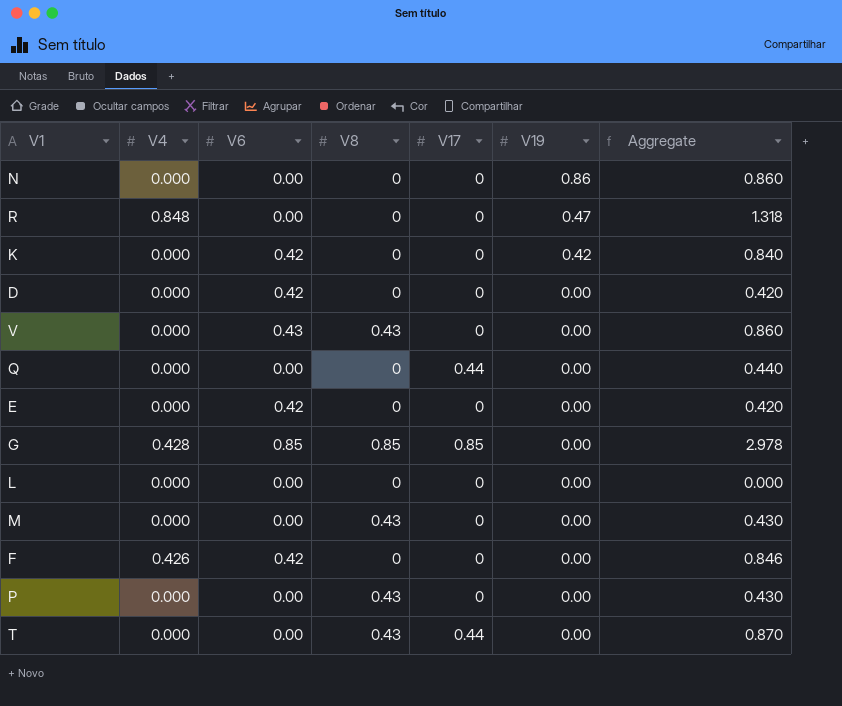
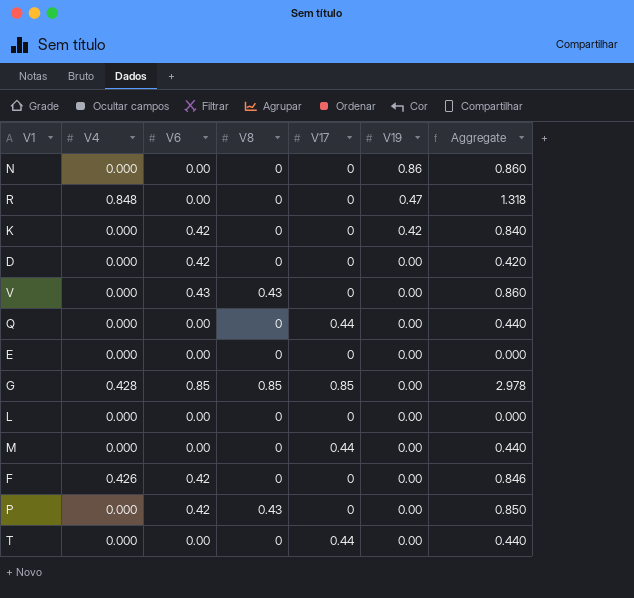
E | V6: 0.42 -> 0.00
E | Aggregate: 0.420 -> 0.000
M | V8: 0.43 -> 0
M | V17: 0 -> 0.44
M | Aggregate: 0.430 -> 0.440
P | V6: 0.00 -> 0.42
P | Aggregate: 0.430 -> 0.850
T | V8: 0.43 -> 0
T | Aggregate: 0.870 -> 0.440

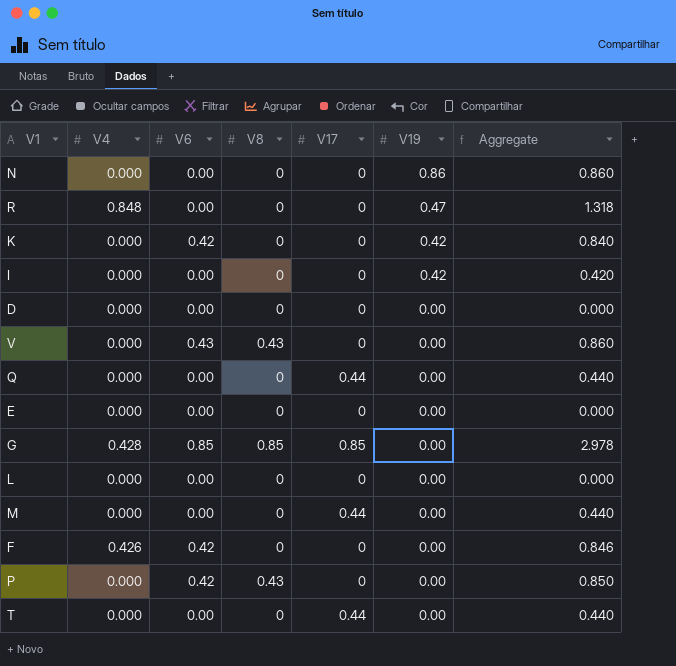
row I: none -> 0.000 | 0.00 | 0 | 0 | 0.42 | 0.420
D | V6: 0.42 -> 0.00
D | Aggregate: 0.420 -> 0.000

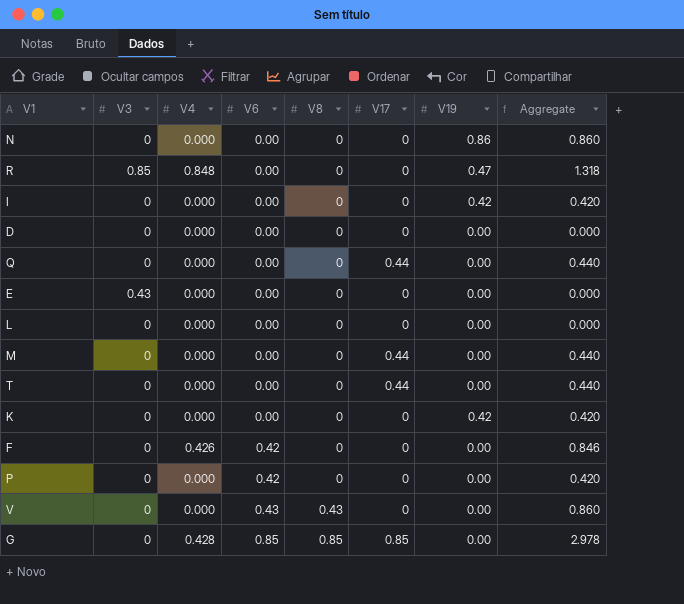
row order: V19 descending -> V6 ascending
column V3 | position: none -> 2
K | V6: 0.42 -> 0.00
K | Aggregate: 0.840 -> 0.420
P | V8: 0.43 -> 0
P | Aggregate: 0.850 -> 0.420

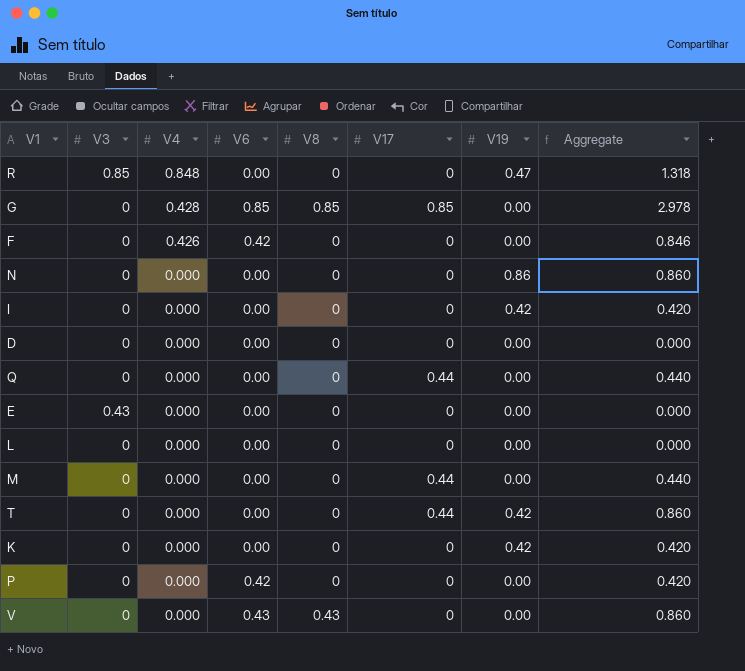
row order: V6 ascending -> V4 descending
T | V19: 0.00 -> 0.42
T | Aggregate: 0.440 -> 0.860

